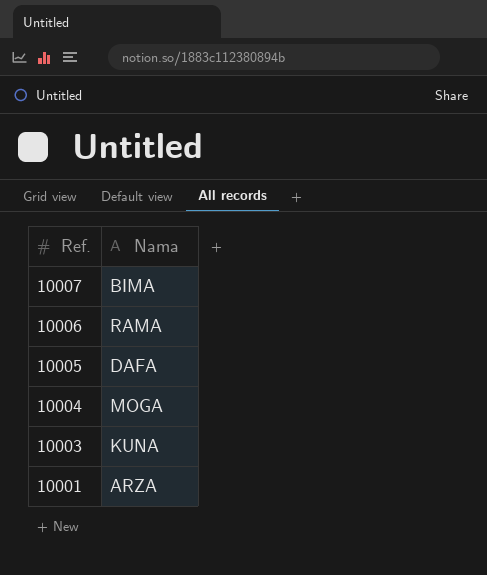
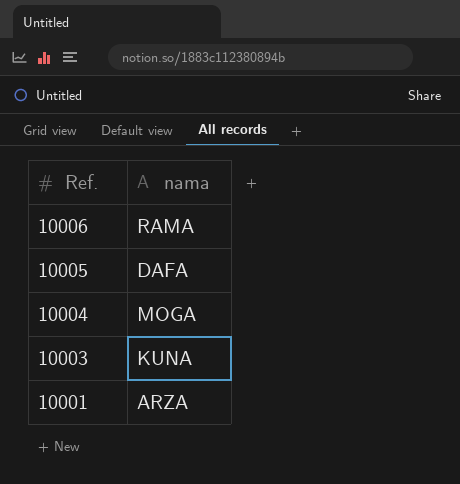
column name: Nama -> nama
row 10007: BIMA -> none

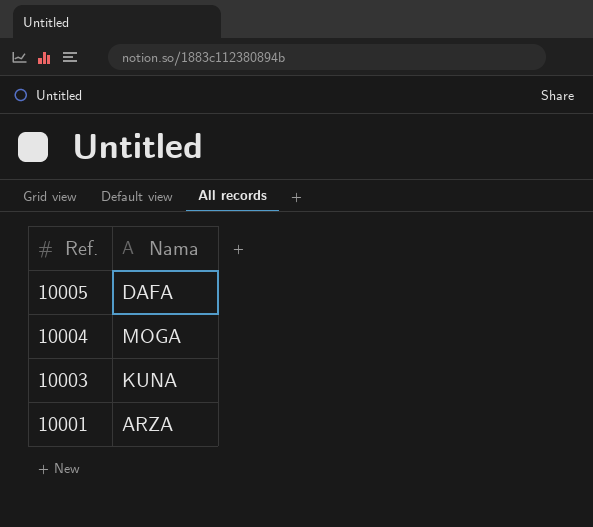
column name: nama -> Nama
row 10006: RAMA -> none

